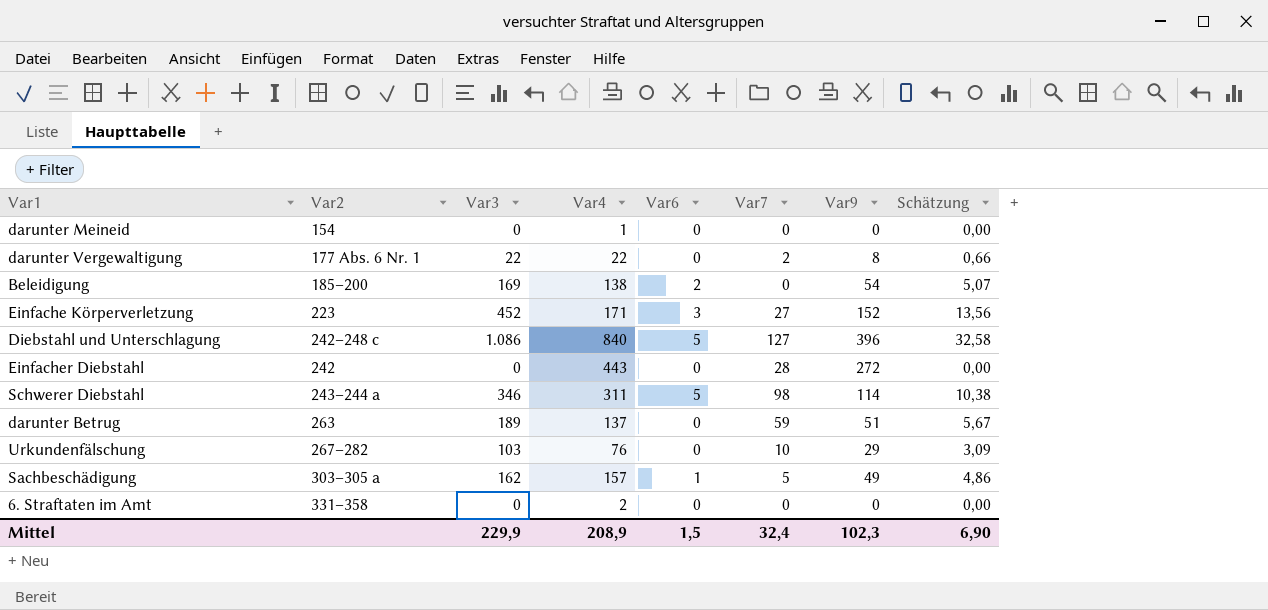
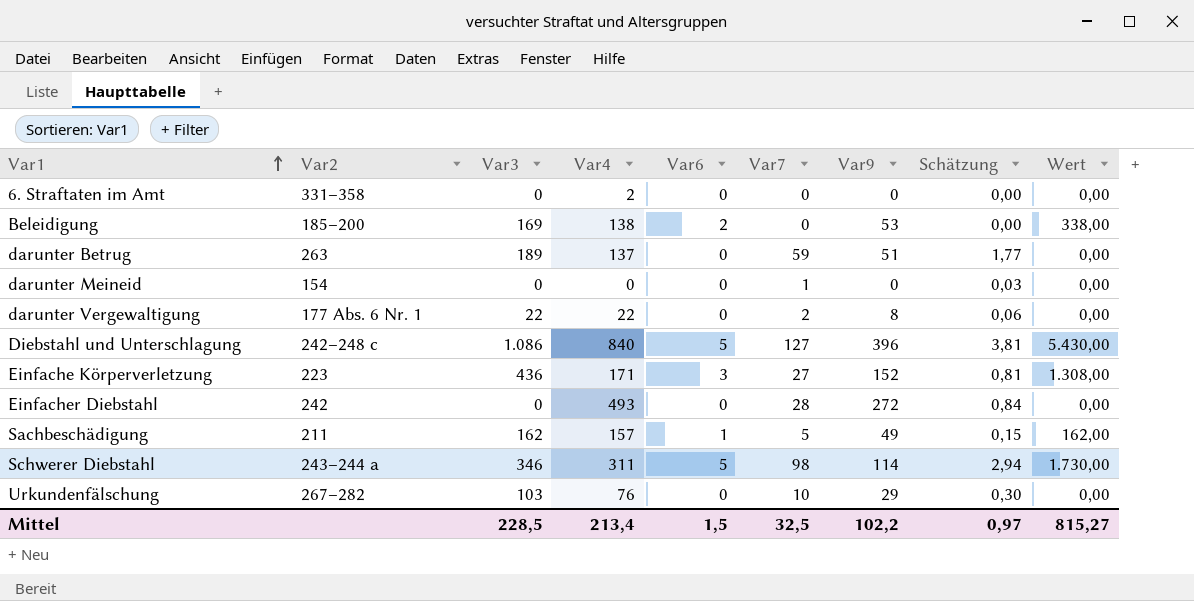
row order: none -> Var1 ascending
column Schätzung | formula: [Var3] * 0,03 -> [Var7] * 0,03
column Wert | formula: none -> [Var3] * [Var6]
Beleidigung | Var9: 54 -> 53
darunter Meineid | Var4: 1 -> 0
darunter Meineid | Var7: 0 -> 1
Einfache Körperverletzung | Var3: 452 -> 436
Einfacher Diebstahl | Var4: 443 -> 493
Sachbeschädigung | Var2: 303–305 a -> 211
Mittel | Var3: 229,9 -> 228,5
Mittel | Var4: 208,9 -> 213,4
Mittel | Var7: 32,4 -> 32,5
Mittel | Var9: 102,3 -> 102,2
Mittel | Schätzung: 6,90 -> 0,97

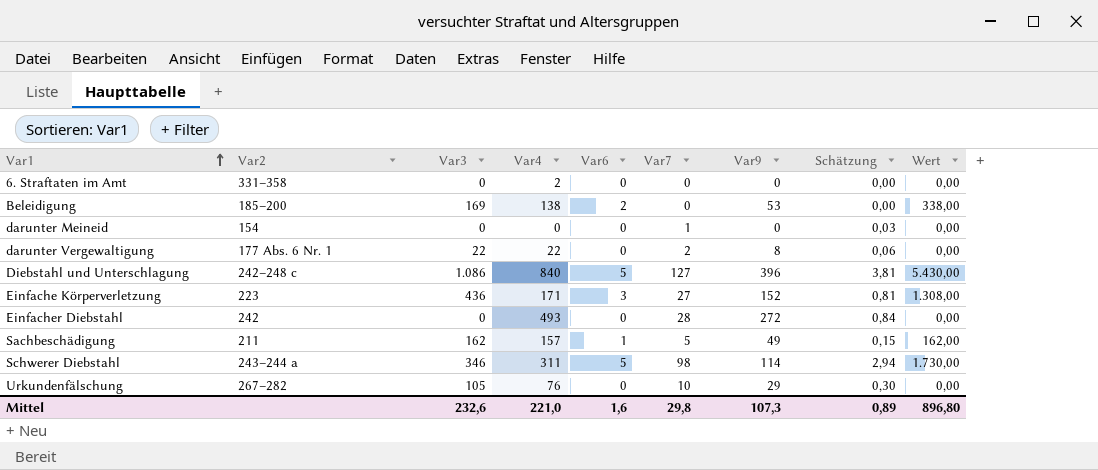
row darunter Betrug: 263 | 189 | 137 | 0 | 59 | 51 | 1,77 | 0,00 -> none
Urkundenfälschung | Var3: 103 -> 105
Mittel | Var3: 228,5 -> 232,6
Mittel | Var4: 213,4 -> 221,0
Mittel | Var6: 1,5 -> 1,6
Mittel | Var7: 32,5 -> 29,8
Mittel | Var9: 102,2 -> 107,3
Mittel | Schätzung: 0,97 -> 0,89
Mittel | Wert: 815,27 -> 896,80

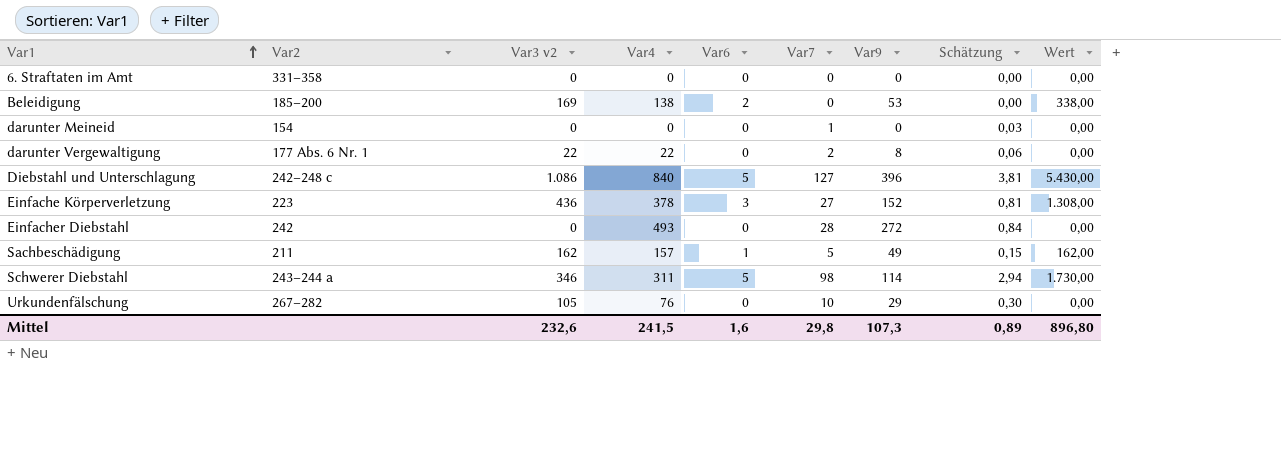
column name: Var3 -> Var3 v2
6. Straftaten im Amt | Var4: 2 -> 0
Einfache Körperverletzung | Var4: 171 -> 378
Mittel | Var4: 221,0 -> 241,5

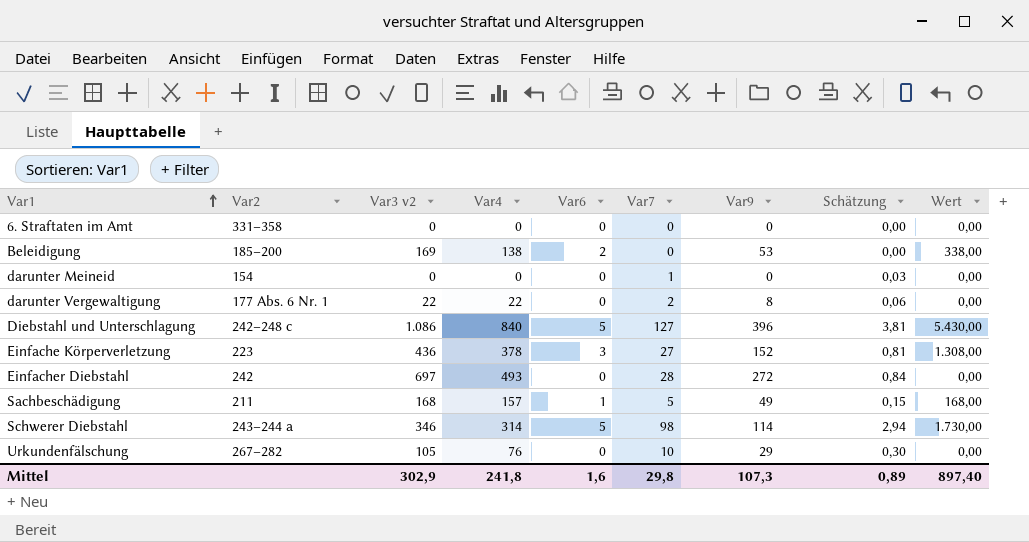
Einfacher Diebstahl | Var3 v2: 0 -> 697
Sachbeschädigung | Var3 v2: 162 -> 168
Sachbeschädigung | Wert: 162,00 -> 168,00
Schwerer Diebstahl | Var4: 311 -> 314
Mittel | Var3 v2: 232,6 -> 302,9
Mittel | Var4: 241,5 -> 241,8
Mittel | Wert: 896,80 -> 897,40

